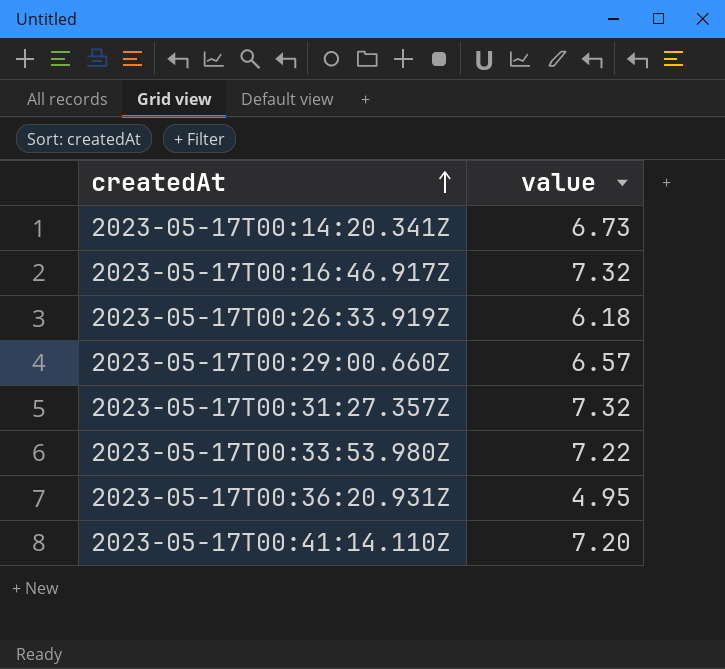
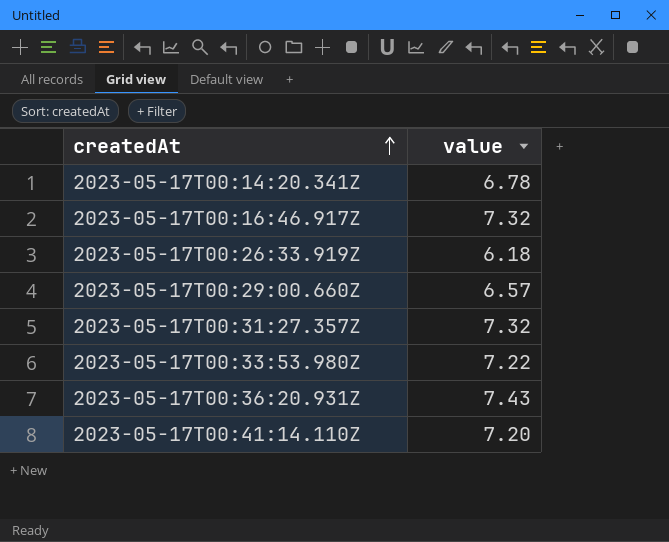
2023-05-17T00:14:20.341Z | value: 6.73 -> 6.78
2023-05-17T00:36:20.931Z | value: 4.95 -> 7.43

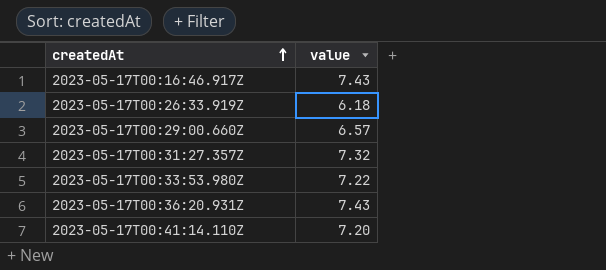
row 2023-05-17T00:14:20.341Z: 6.78 -> none
2023-05-17T00:16:46.917Z | value: 7.32 -> 7.43

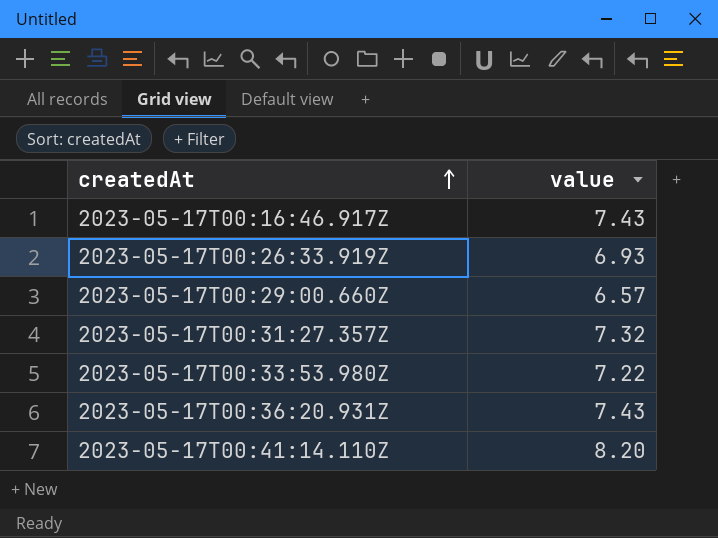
2023-05-17T00:26:33.919Z | value: 6.18 -> 6.93
2023-05-17T00:41:14.110Z | value: 7.20 -> 8.20

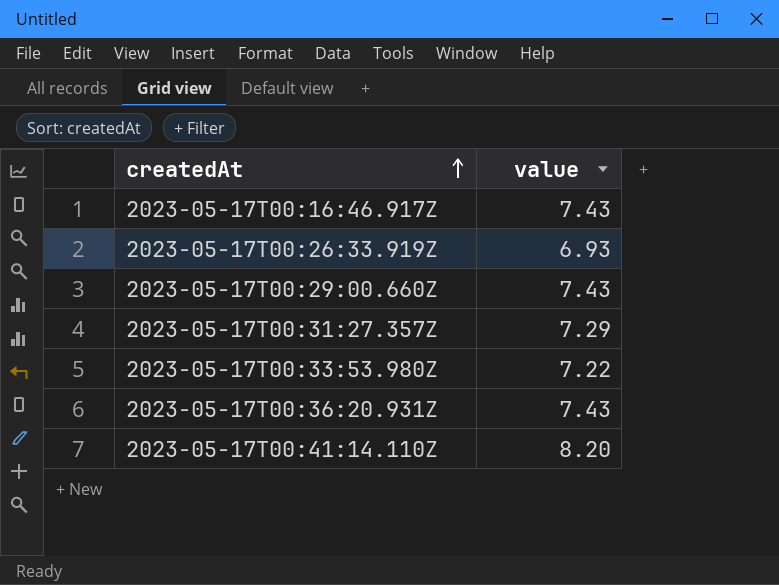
2023-05-17T00:29:00.660Z | value: 6.57 -> 7.43
2023-05-17T00:31:27.357Z | value: 7.32 -> 7.29

